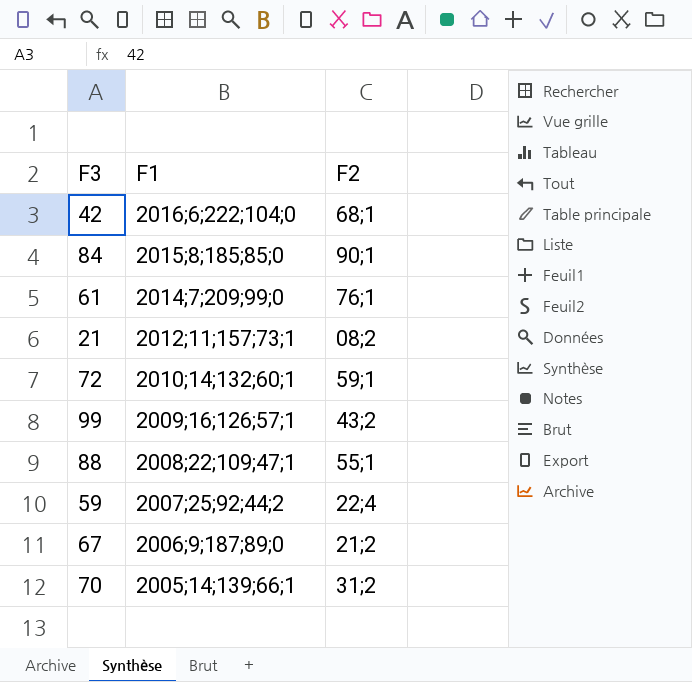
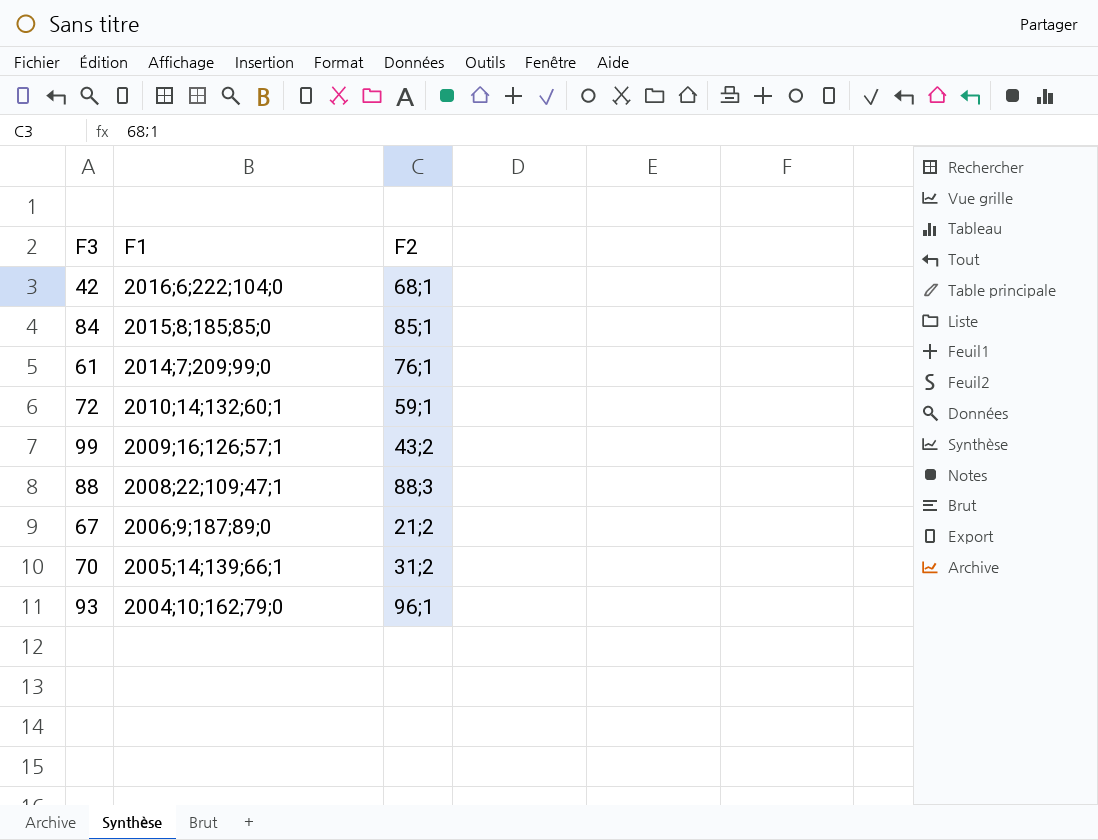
row 21: 2012;11;157;73;1 | 08;2 -> none
row 59: 2007;25;92;44;2 | 22;4 -> none
84 | F2: 90;1 -> 85;1
88 | F2: 55;1 -> 88;3
row 93: none -> 2004;10;162;79;0 | 96;1

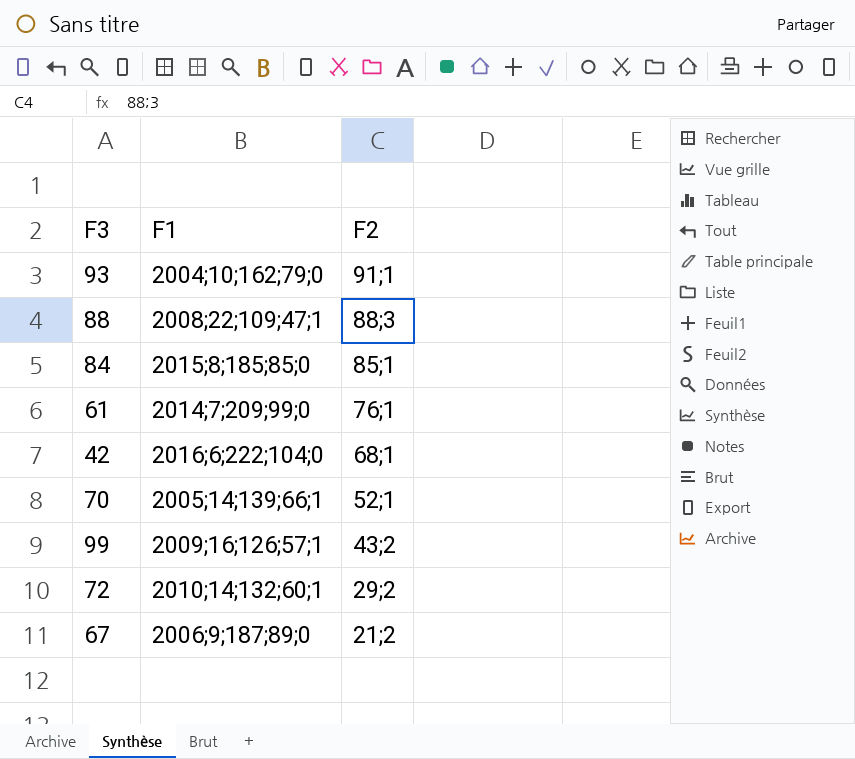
row order: F1 descending -> F2 descending
93 | F2: 96;1 -> 91;1
70 | F2: 31;2 -> 52;1
72 | F2: 59;1 -> 29;2

